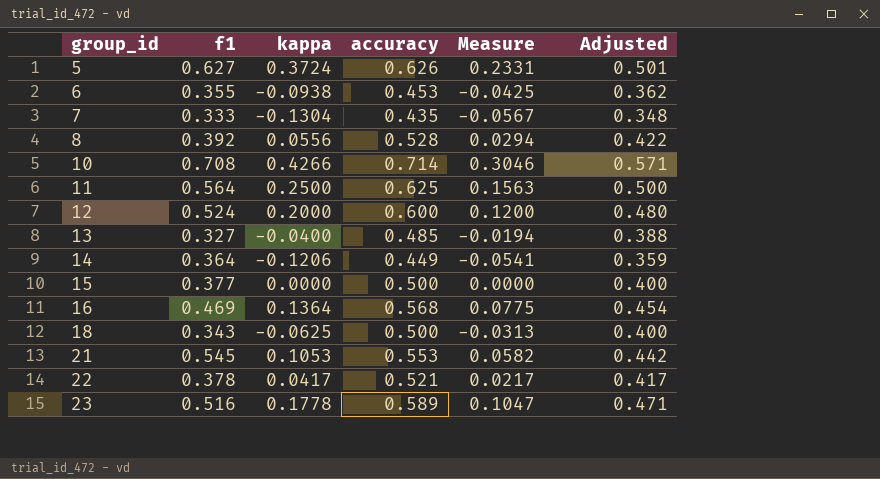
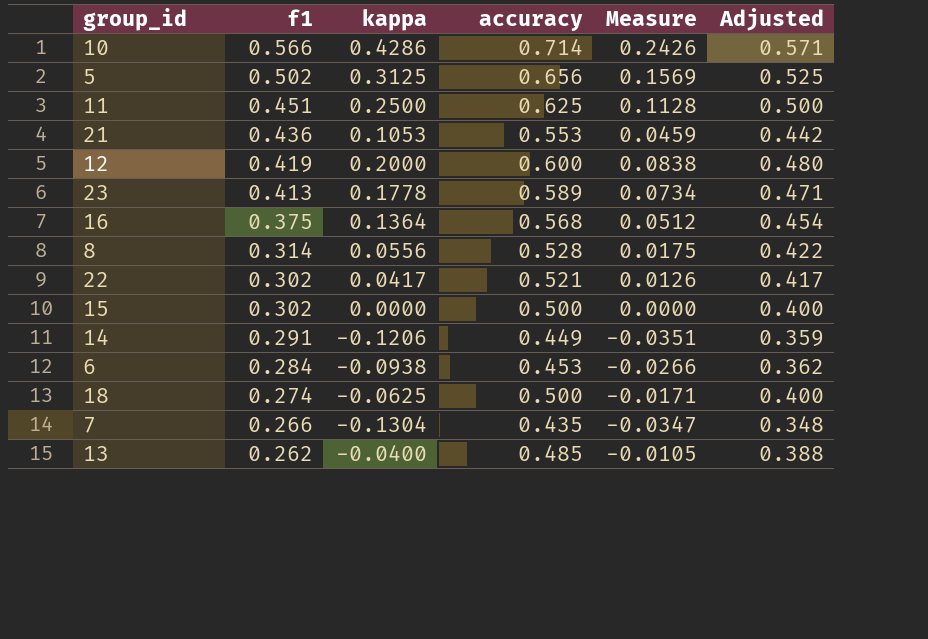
row order: group_id ascending -> f1 descending
column Measure | formula: [kappa] * [accuracy] -> [f1] * [kappa]
10 | f1: 0.708 -> 0.566
10 | kappa: 0.4266 -> 0.4286
5 | f1: 0.627 -> 0.502
5 | kappa: 0.3724 -> 0.3125
5 | accuracy: 0.626 -> 0.656
5 | Adjusted: 0.501 -> 0.525
11 | f1: 0.564 -> 0.451
21 | f1: 0.545 -> 0.436
12 | f1: 0.524 -> 0.419
23 | f1: 0.516 -> 0.413
16 | f1: 0.469 -> 0.375
8 | f1: 0.392 -> 0.314
22 | f1: 0.378 -> 0.302
15 | f1: 0.377 -> 0.302
14 | f1: 0.364 -> 0.291
6 | f1: 0.355 -> 0.284
18 | f1: 0.343 -> 0.274
7 | f1: 0.333 -> 0.266
13 | f1: 0.327 -> 0.262

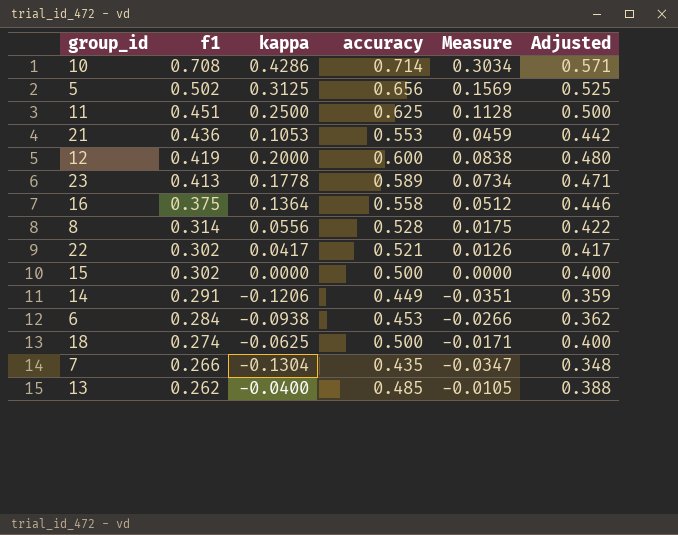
10 | f1: 0.566 -> 0.708
10 | Measure: 0.2426 -> 0.3034
16 | accuracy: 0.568 -> 0.558
16 | Adjusted: 0.454 -> 0.446

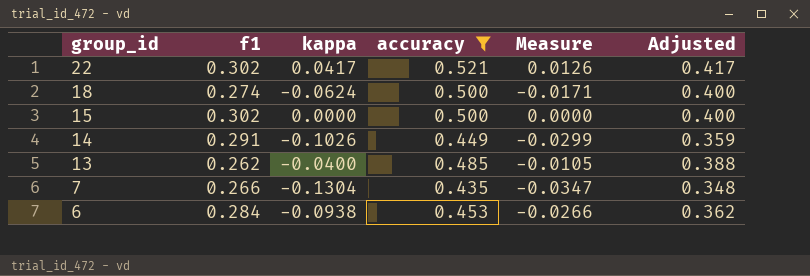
filter: none -> accuracy <= 0.521
row order: f1 descending -> group_id descending
18 | kappa: -0.0625 -> -0.0624
14 | kappa: -0.1206 -> -0.1026
14 | Measure: -0.0351 -> -0.0299

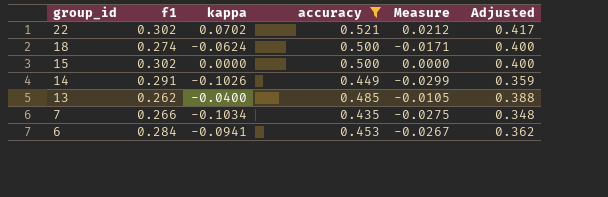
22 | kappa: 0.0417 -> 0.0702
22 | Measure: 0.0126 -> 0.0212
7 | kappa: -0.1304 -> -0.1034
7 | Measure: -0.0347 -> -0.0275
6 | kappa: -0.0938 -> -0.0941
6 | Measure: -0.0266 -> -0.0267

